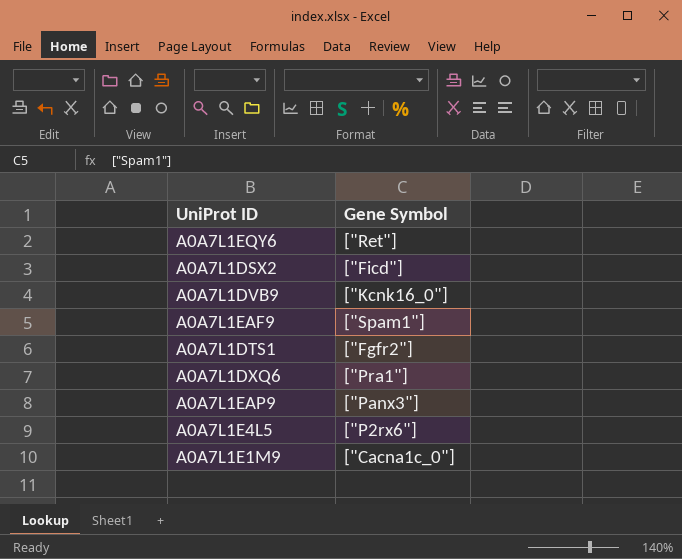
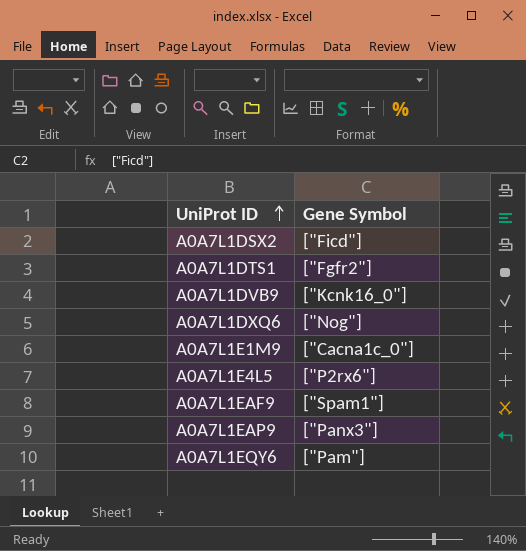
row order: none -> UniProt ID ascending
A0A7L1DXQ6 | Gene Symbol: ["Pra1"] -> ["Nog"]
A0A7L1EQY6 | Gene Symbol: ["Ret"] -> ["Pam"]

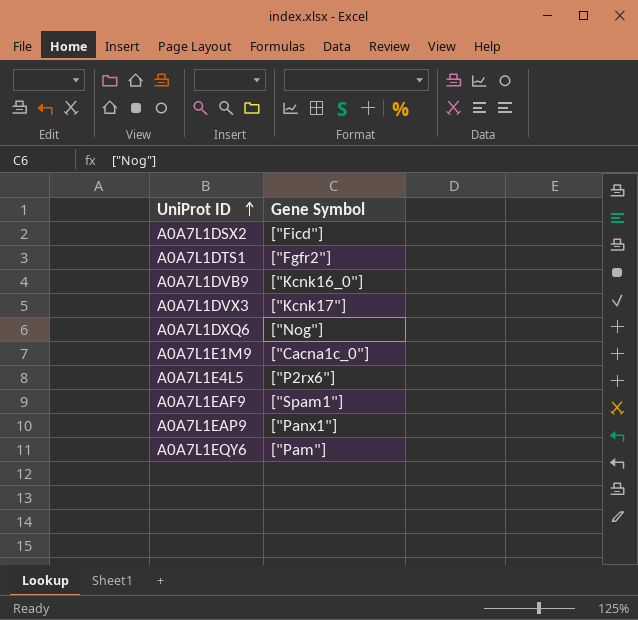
row A0A7L1DVX3: none -> ["Kcnk17"]
A0A7L1EAP9 | Gene Symbol: ["Panx3"] -> ["Panx1"]

